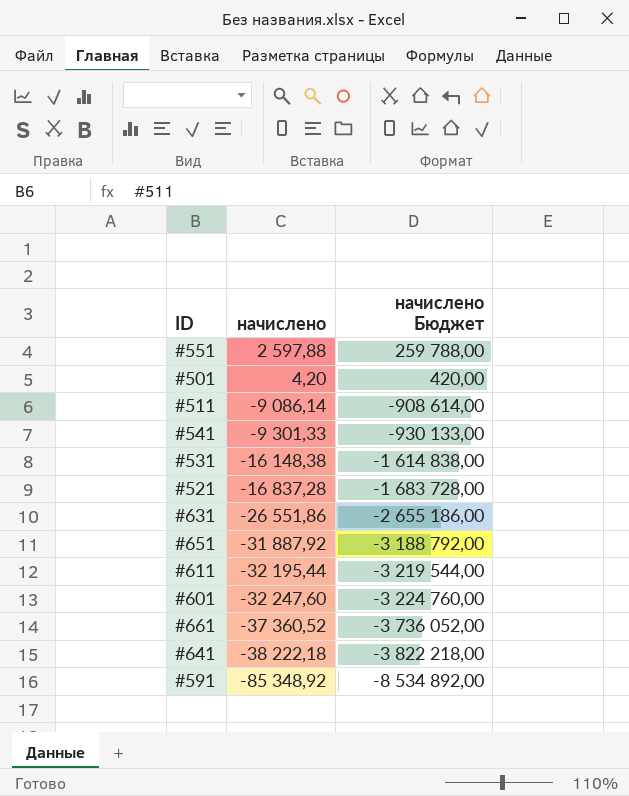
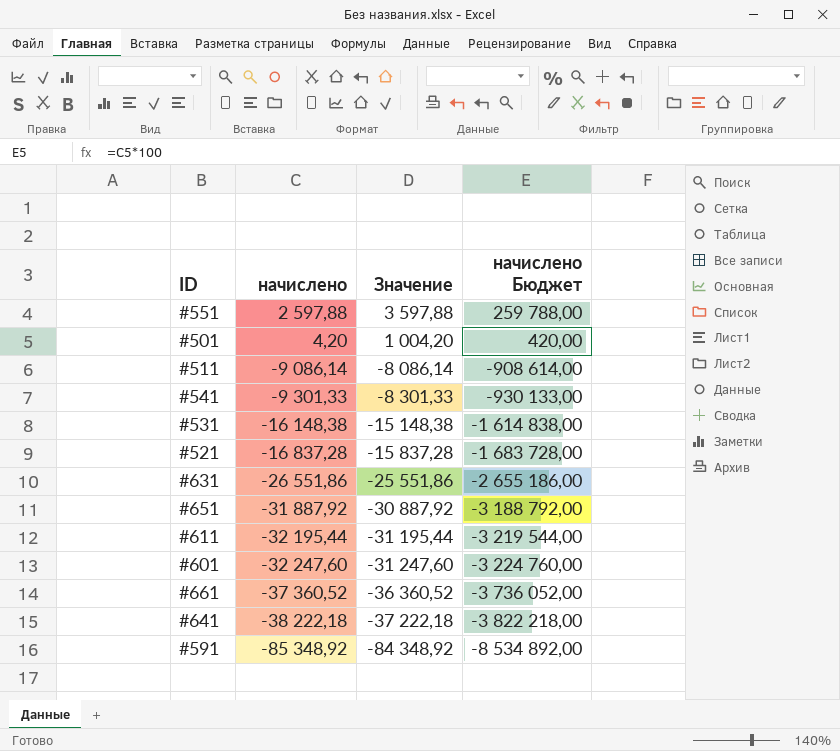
column Значение | formula: none -> [начислено] + 1000

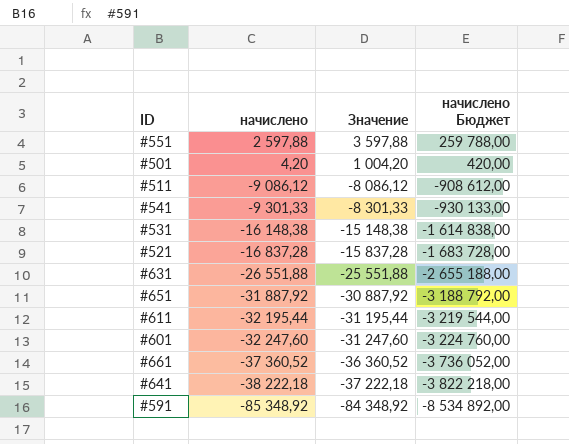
#511 | начислено: -9 086,14 -> -9 086,12
#511 | Значение: -8 086,14 -> -8 086,12
#511 | начислено Бюджет: -908 614,00 -> -908 612,00
#631 | начислено: -26 551,86 -> -26 551,88
#631 | Значение: -25 551,86 -> -25 551,88
#631 | начислено Бюджет: -2 655 186,00 -> -2 655 188,00

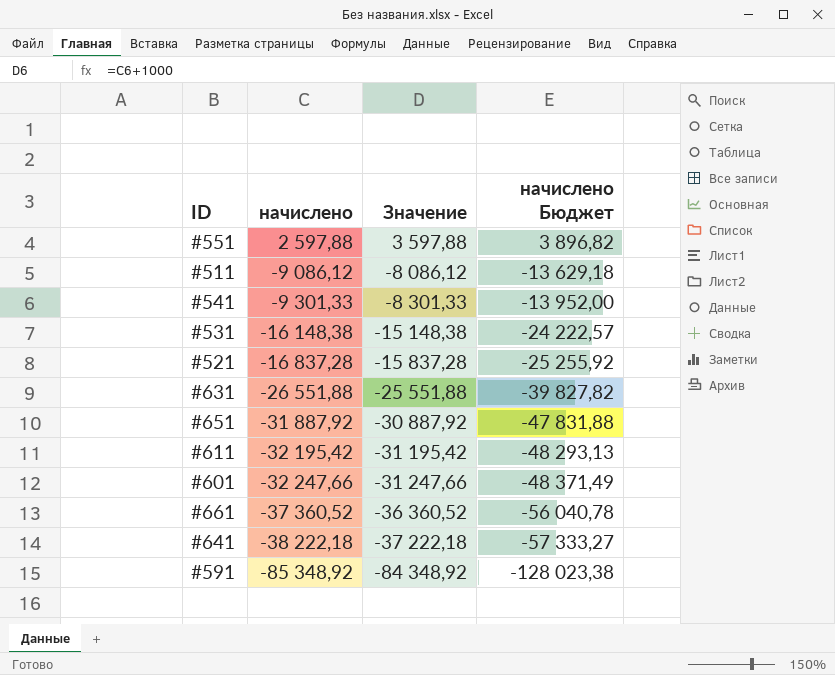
column начислено Бюджет | formula: [начислено] * 100 -> [начислено] * 1,5
row #501: 4,20 | 1 004,20 | 420,00 -> none
#611 | начислено: -32 195,44 -> -32 195,42
#611 | Значение: -31 195,44 -> -31 195,42
#601 | начислено: -32 247,60 -> -32 247,66
#601 | Значение: -31 247,60 -> -31 247,66

